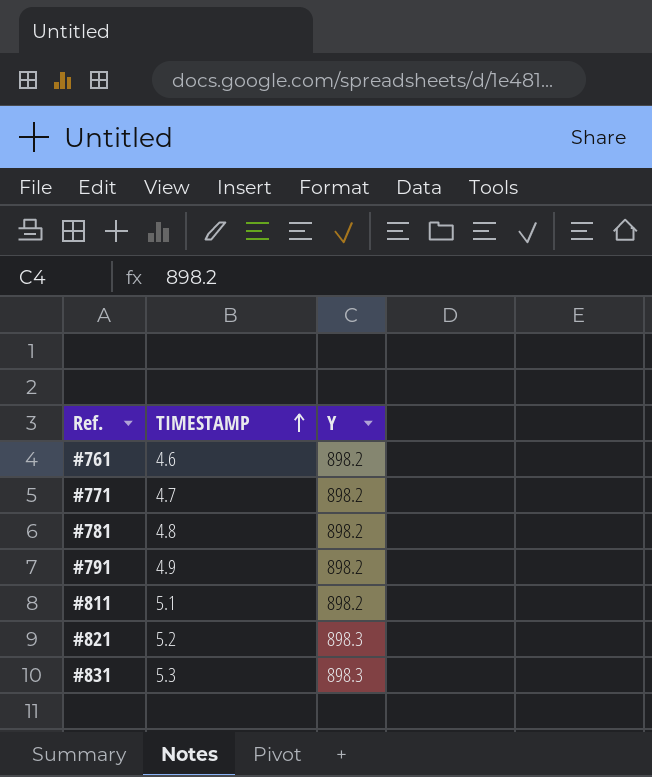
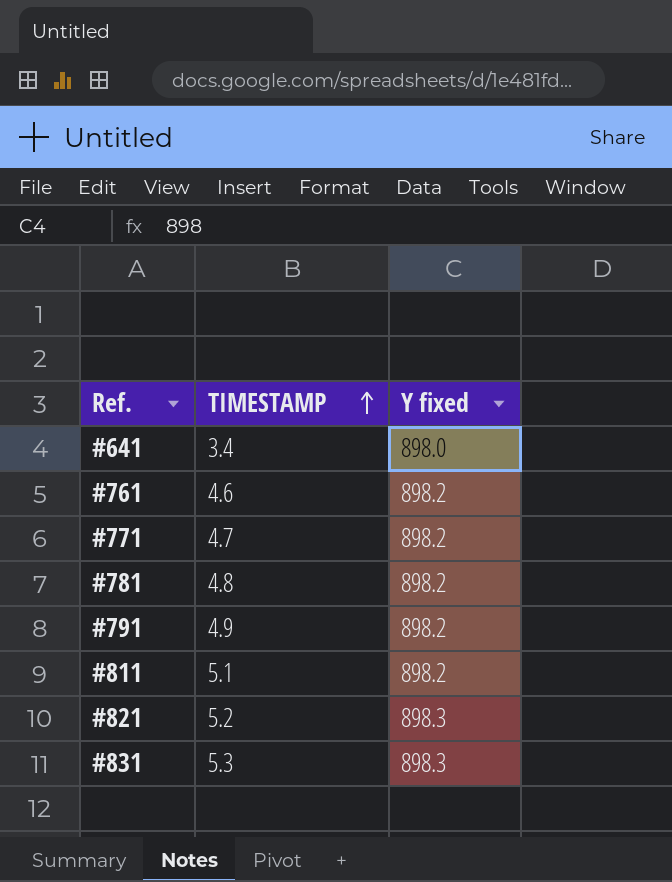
column name: Y -> Y fixed
row #641: none -> 3.4 | 898.0

